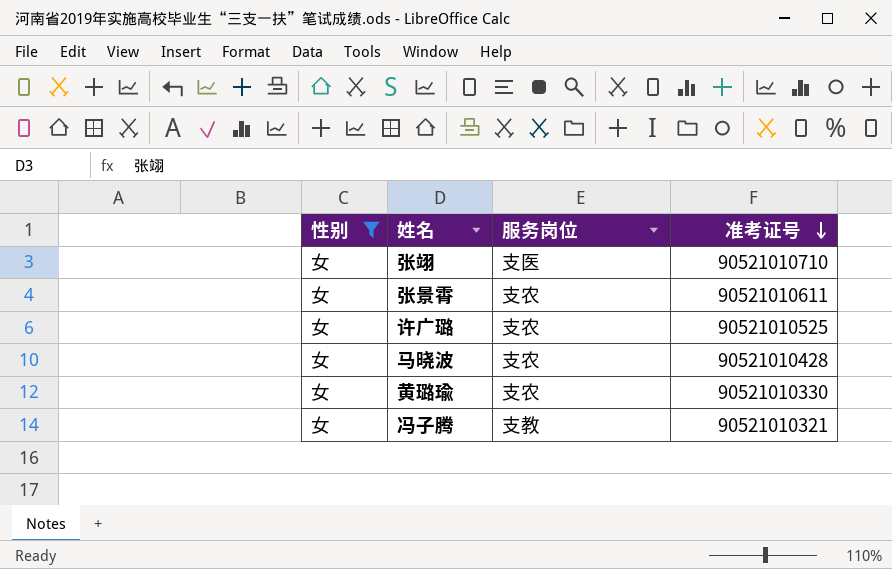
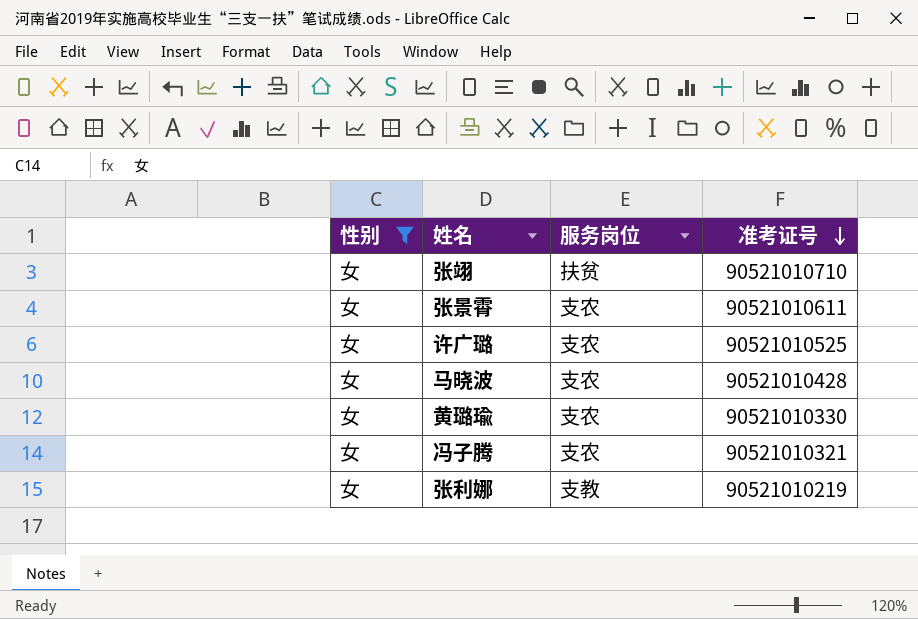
张翊 | 服务岗位: 支医 -> 扶贫
冯子腾 | 服务岗位: 支教 -> 支农
row 张利娜: none -> 女 | 支教 | 90521010219

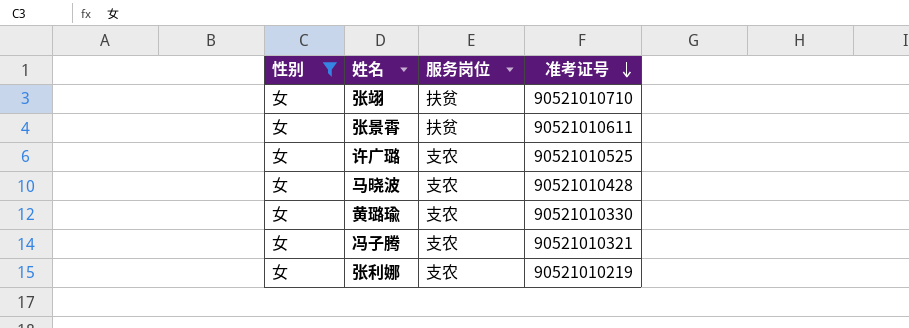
张景霄 | 服务岗位: 支农 -> 扶贫
张利娜 | 服务岗位: 支教 -> 支农

